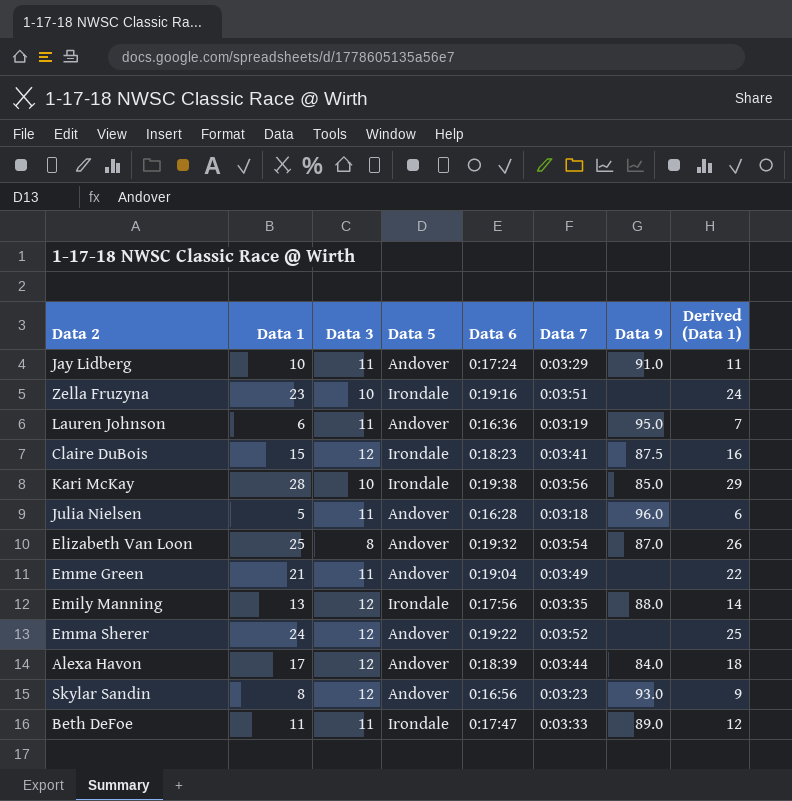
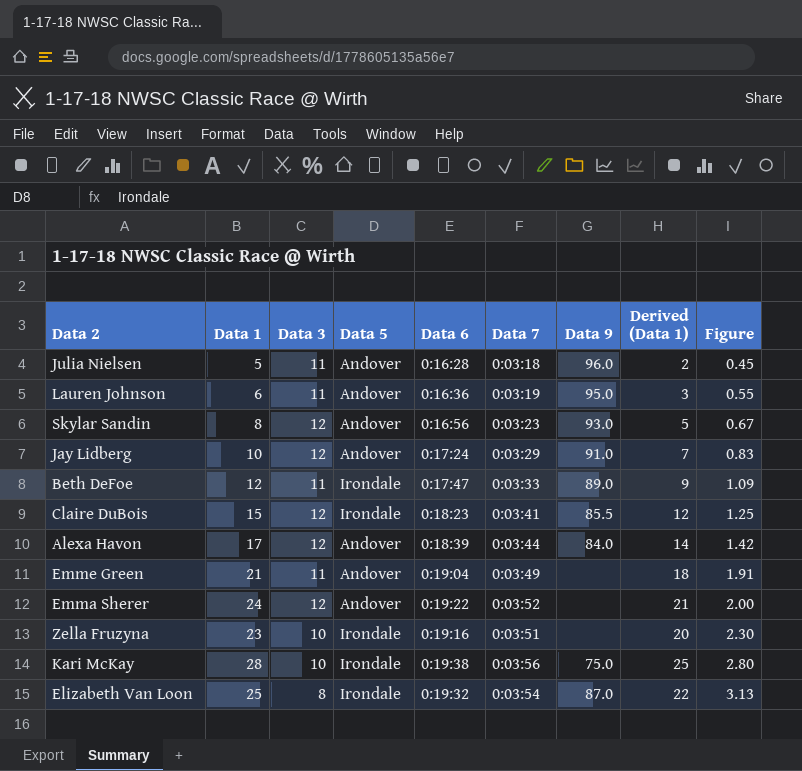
row order: none -> Figure ascending
column Derived (Data 1) | formula: [Data 1] + 1 -> [Data 1] - 3
column Figure | formula: none -> [Data 1] / [Data 3]
row Emily Manning: 13 | 12 | Irondale | 0:17:56 | 0:03:35 | 88.0 | 14 -> none
Jay Lidberg | Data 3: 11 -> 12
Beth DeFoe | Data 1: 11 -> 12
Claire DuBois | Data 9: 87.5 -> 85.5
Kari McKay | Data 9: 85.0 -> 75.0
Elizabeth Van Loon | Data 5: Andover -> Irondale

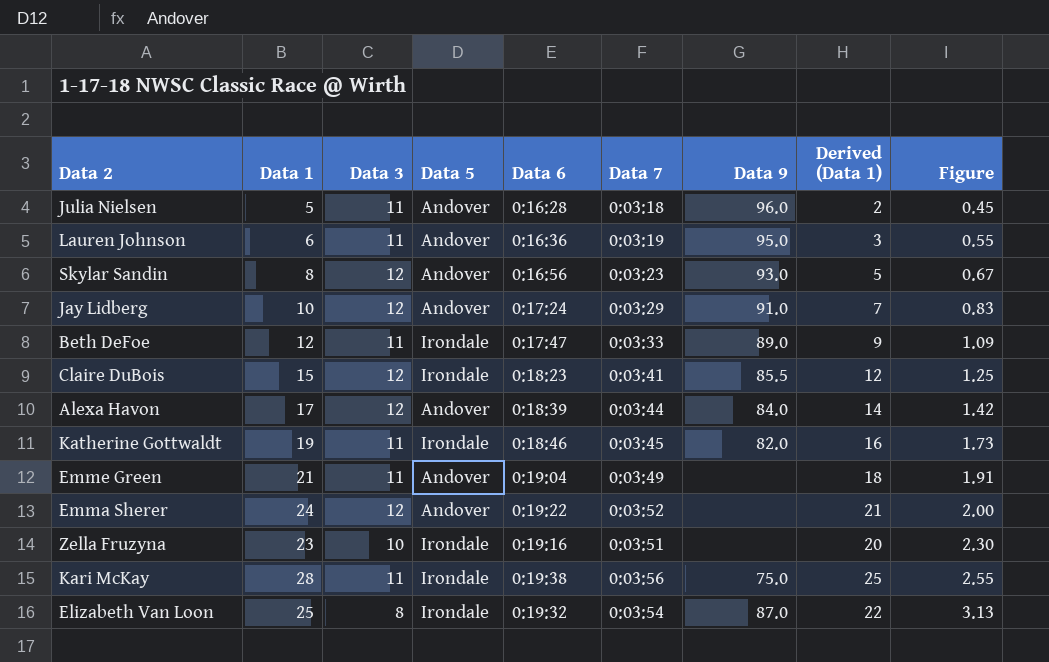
row Katherine Gottwaldt: none -> 19 | 11 | Irondale | 0:18:46 | 0:03:45 | 82.0 | 16 | 1.73
Kari McKay | Data 3: 10 -> 11
Kari McKay | Figure: 2.80 -> 2.55

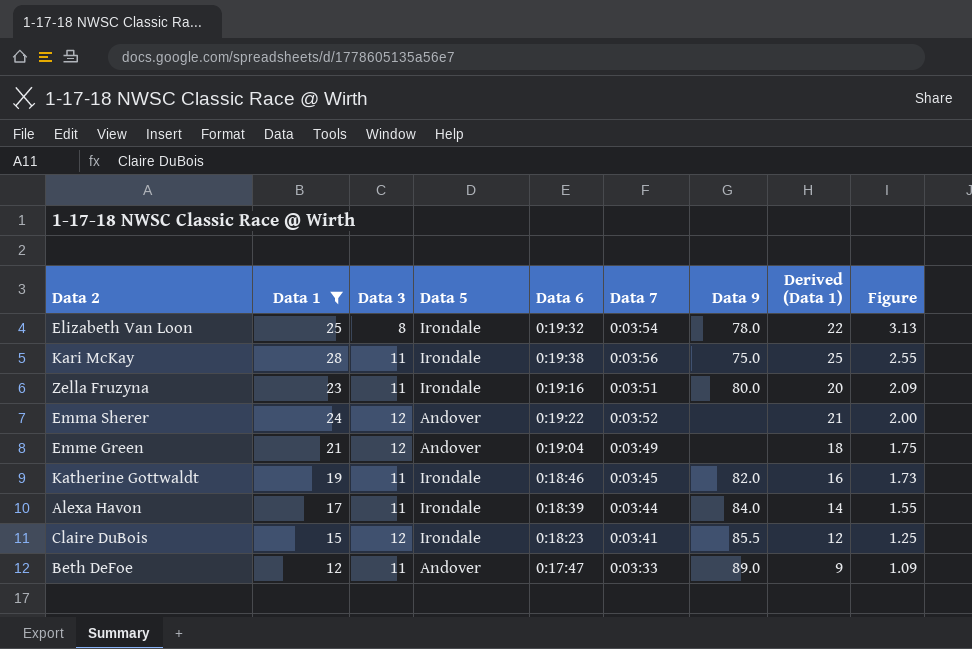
filter: none -> Data 1 >= 12
row order: Figure ascending -> Figure descending
Elizabeth Van Loon | Data 9: 87.0 -> 78.0
Zella Fruzyna | Data 3: 10 -> 11
Zella Fruzyna | Data 9: none -> 80.0
Zella Fruzyna | Figure: 2.30 -> 2.09
Emme Green | Data 3: 11 -> 12
Emme Green | Figure: 1.91 -> 1.75
Alexa Havon | Data 3: 12 -> 11
Alexa Havon | Data 5: Andover -> Irondale
Alexa Havon | Figure: 1.42 -> 1.55
Beth DeFoe | Data 5: Irondale -> Andover

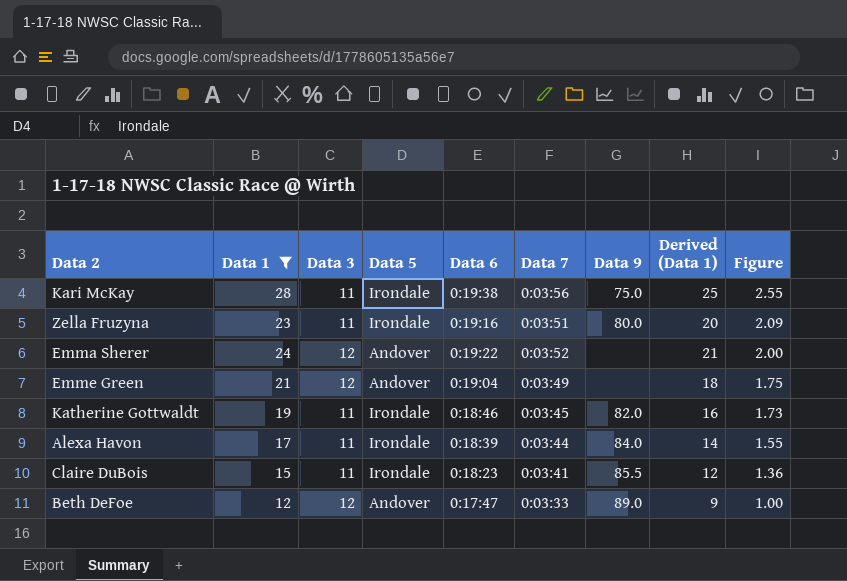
row Elizabeth Van Loon: 25 | 8 | Irondale | 0:19:32 | 0:03:54 | 78.0 | 22 | 3.13 -> none
Claire DuBois | Data 3: 12 -> 11
Claire DuBois | Figure: 1.25 -> 1.36
Beth DeFoe | Data 3: 11 -> 12
Beth DeFoe | Figure: 1.09 -> 1.00

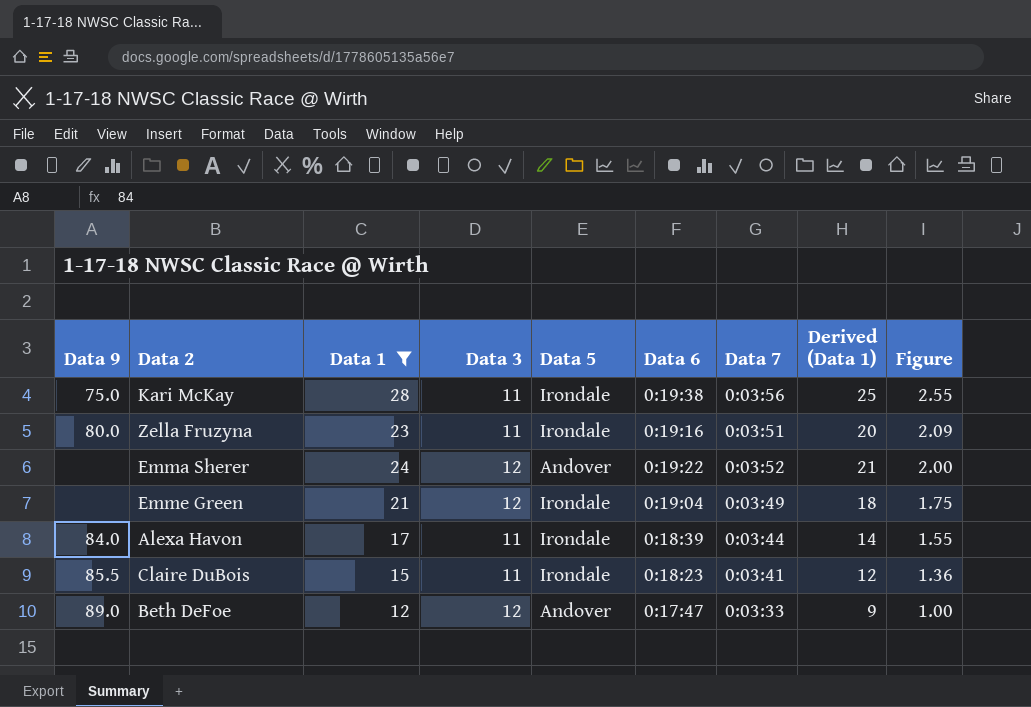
column Data 9 | position: 7 -> 1
row Katherine Gottwaldt: 19 | 11 | Irondale | 0:18:46 | 0:03:45 | 82.0 | 16 | 1.73 -> none
Emme Green | Data 5: Andover -> Irondale

